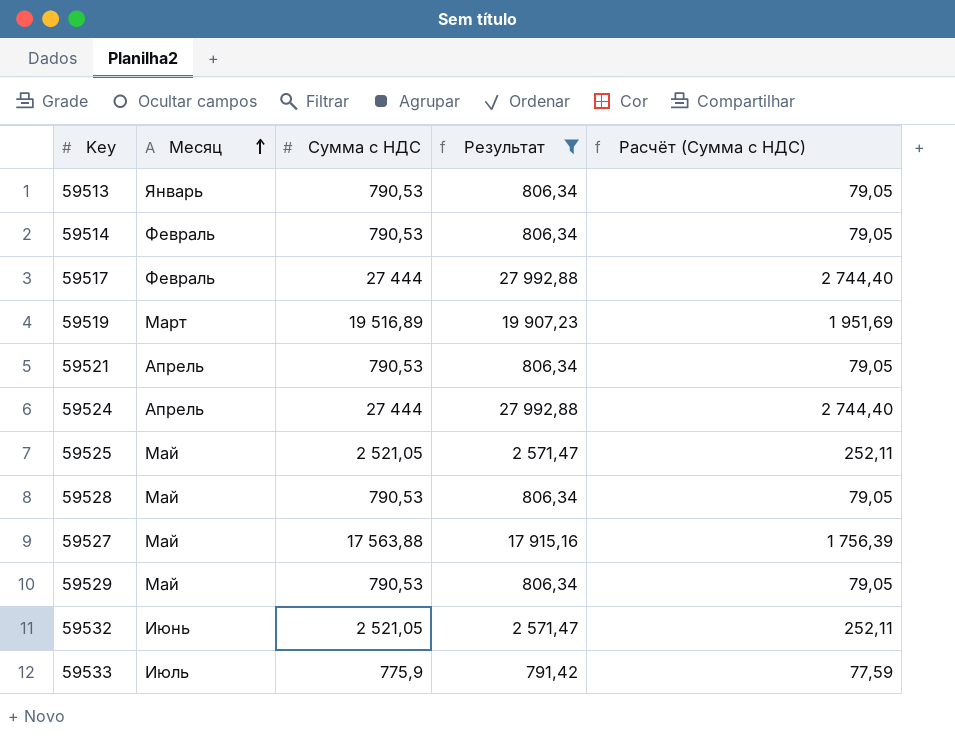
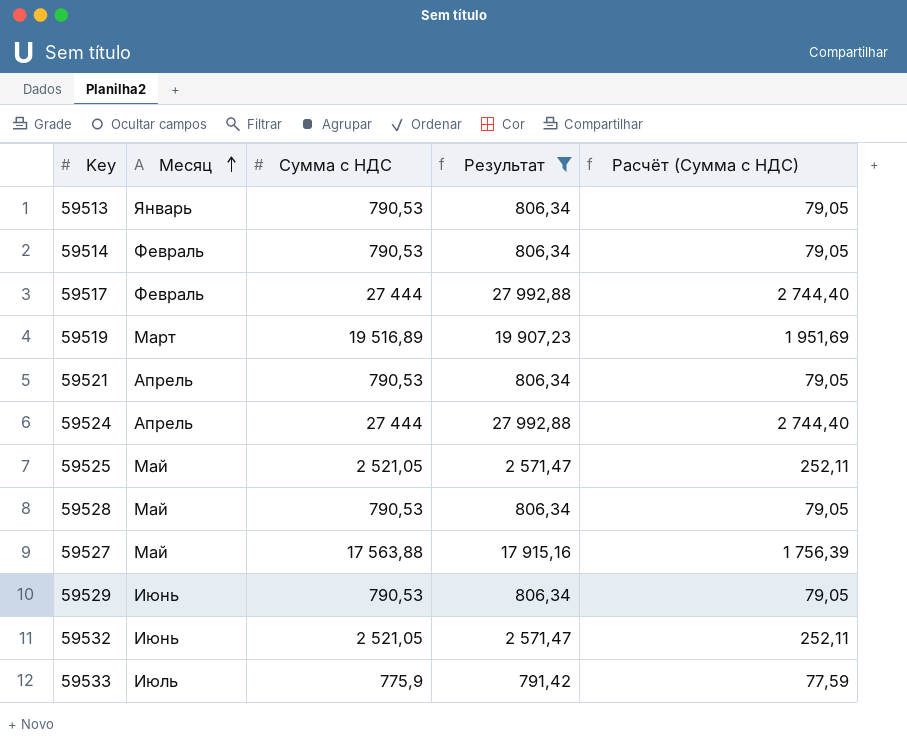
59529 | Месяц: Май -> Июнь

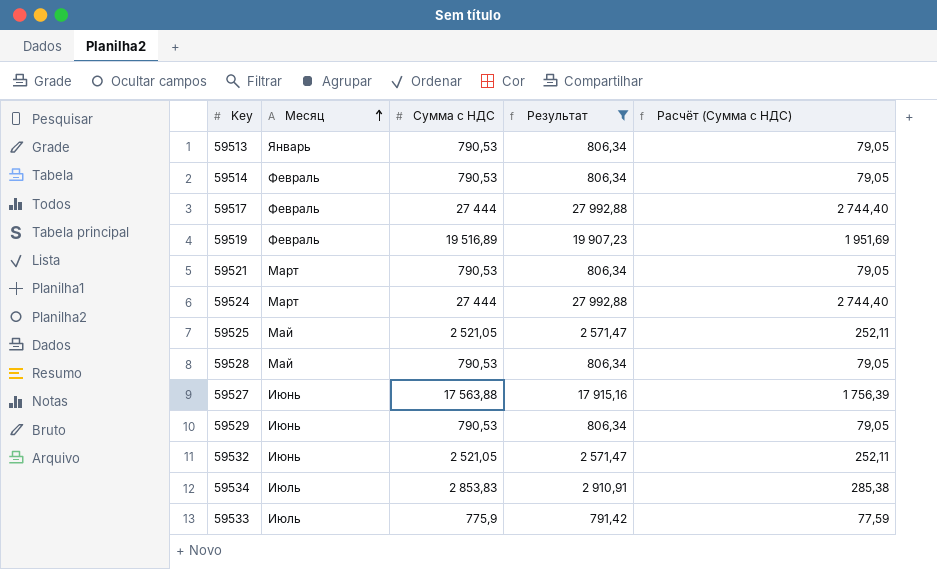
59519 | Месяц: Март -> Февраль
59521 | Месяц: Апрель -> Март
59524 | Месяц: Апрель -> Март
59527 | Месяц: Май -> Июнь
row 59534: none -> Июль | 2 853,83 | 2 910,91 | 285,38

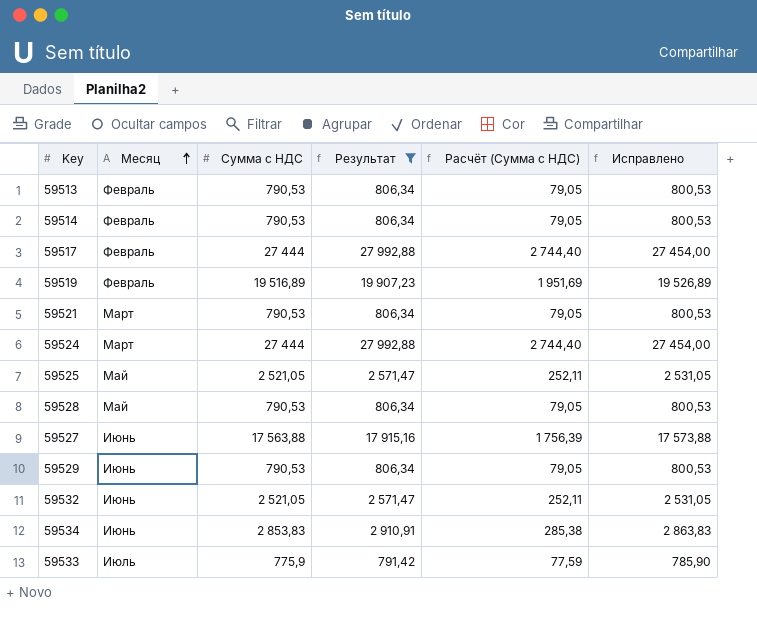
column Исправлено | formula: none -> [Сумма с НДС] + 10
59513 | Месяц: Январь -> Февраль
59534 | Месяц: Июль -> Июнь

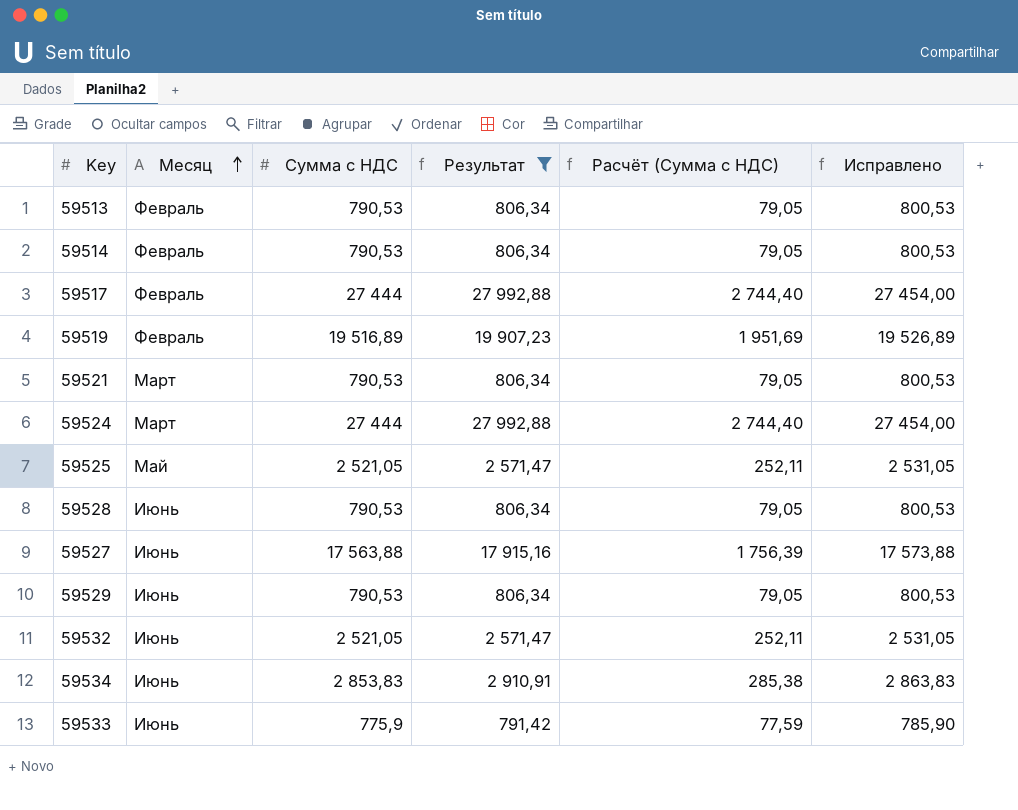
59528 | Месяц: Май -> Июнь
59533 | Месяц: Июль -> Июнь

